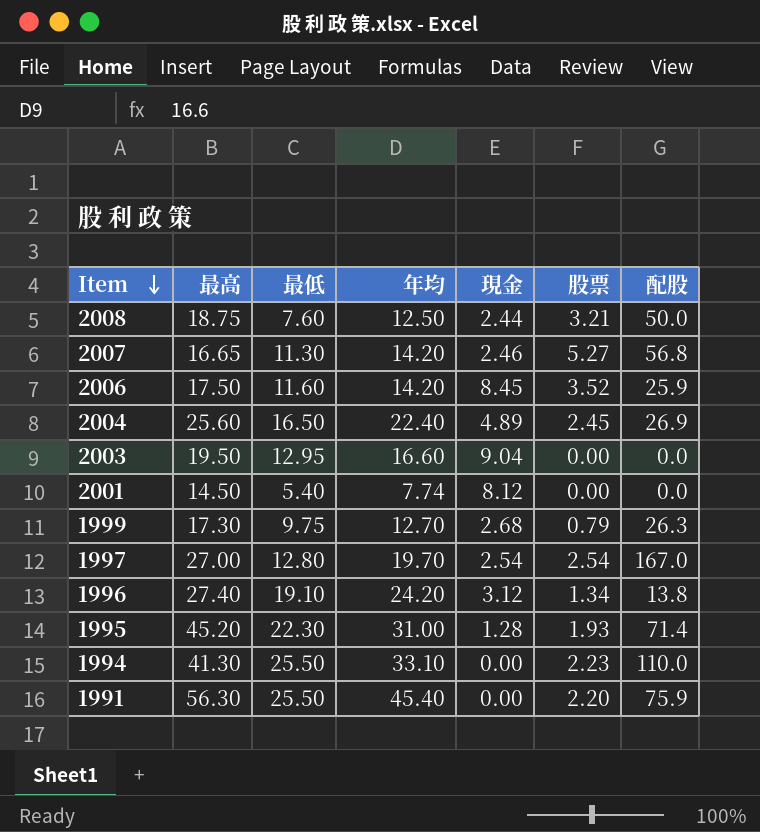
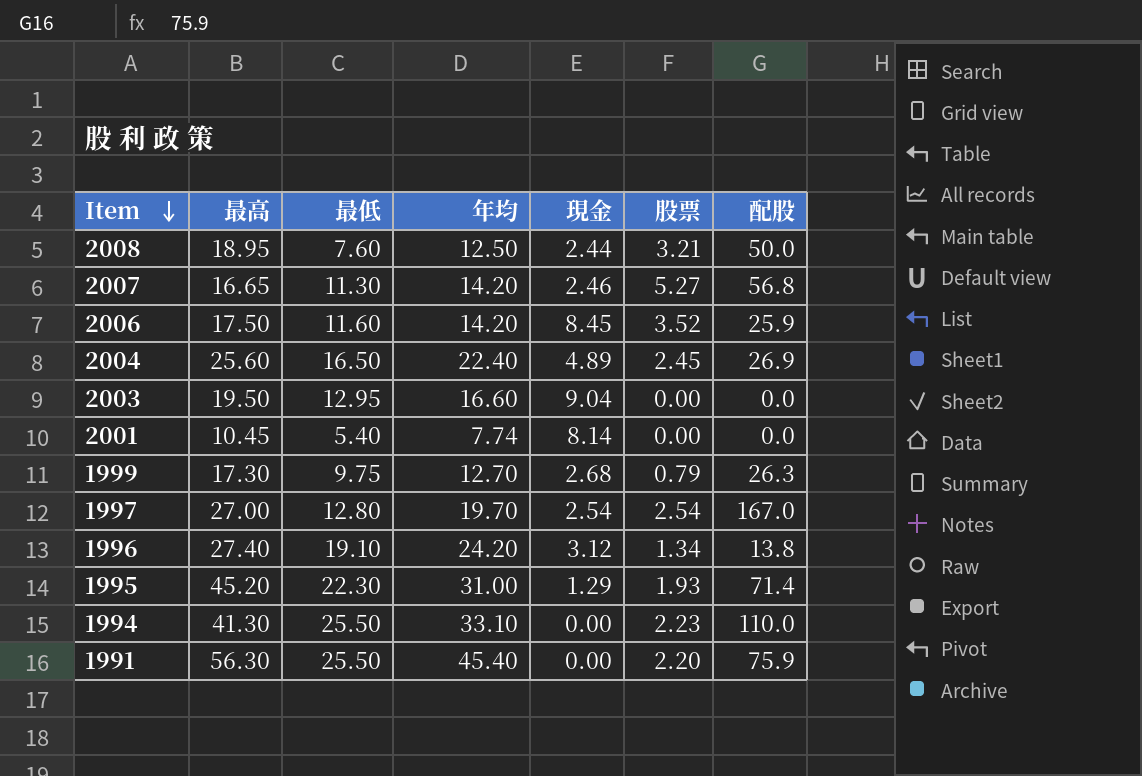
2008 | 最高: 18.75 -> 18.95
2001 | 最高: 14.50 -> 10.45
2001 | 現金: 8.12 -> 8.14
1995 | 現金: 1.28 -> 1.29

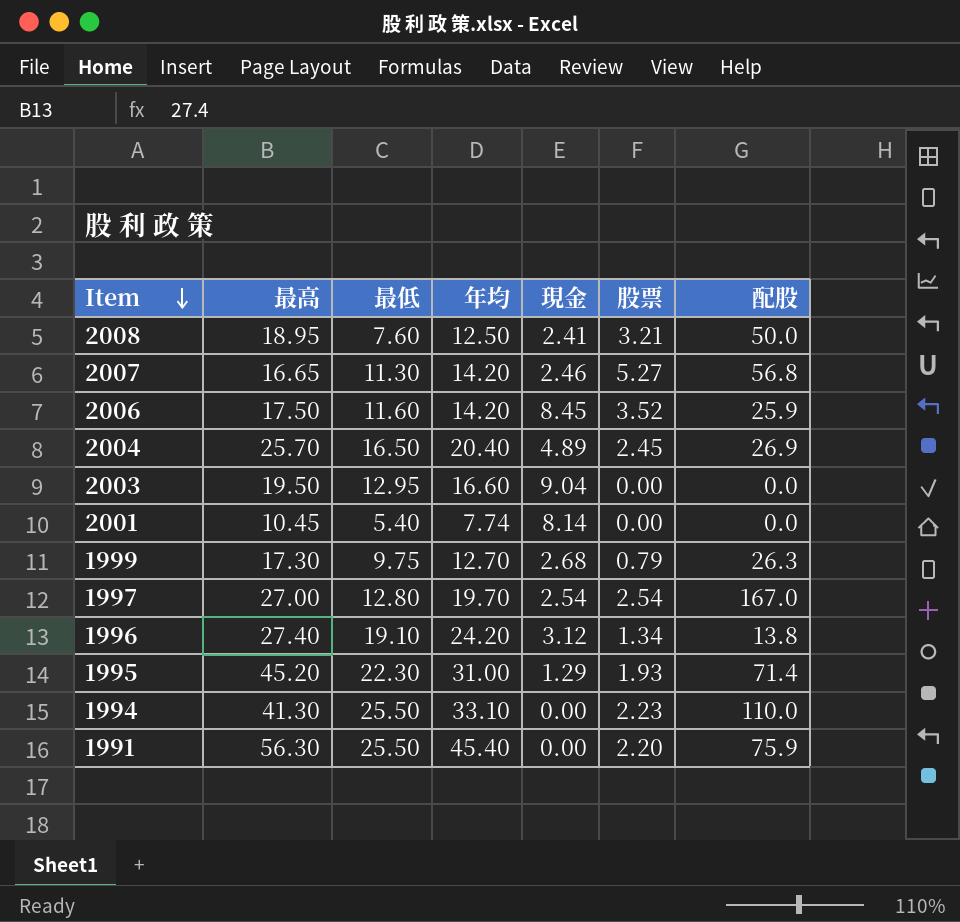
2008 | 現金: 2.44 -> 2.41
2004 | 最高: 25.60 -> 25.70
2004 | 年均: 22.40 -> 20.40

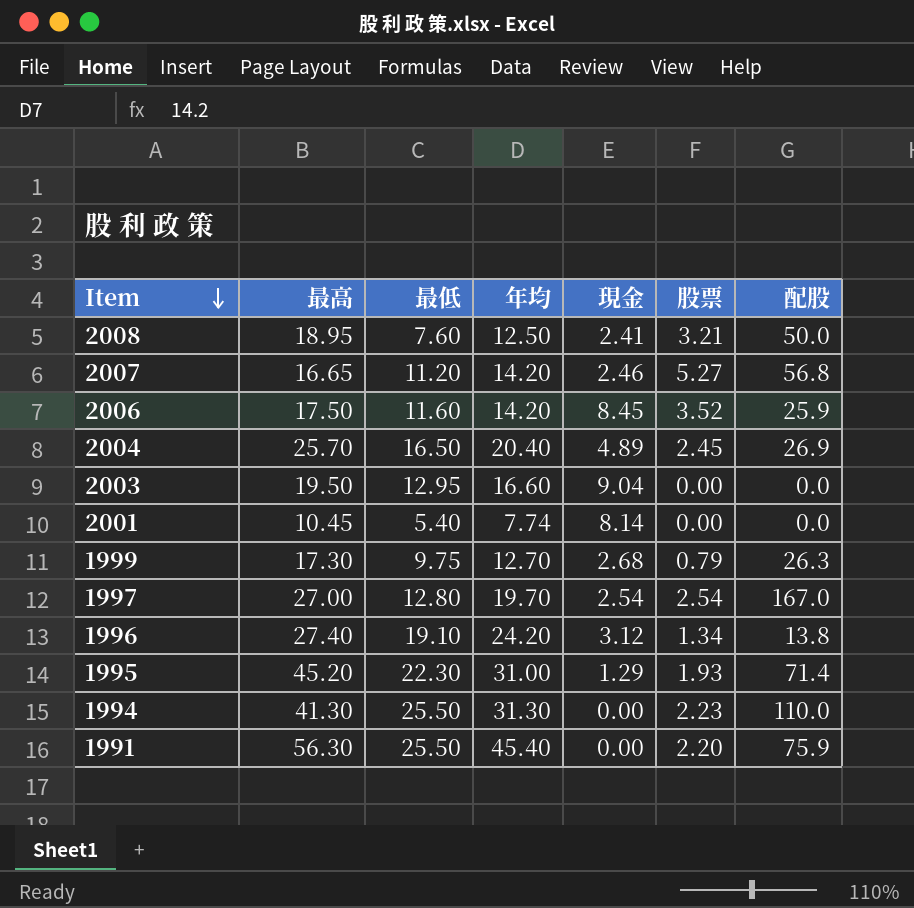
2007 | 最低: 11.30 -> 11.20
1994 | 年均: 33.10 -> 31.30

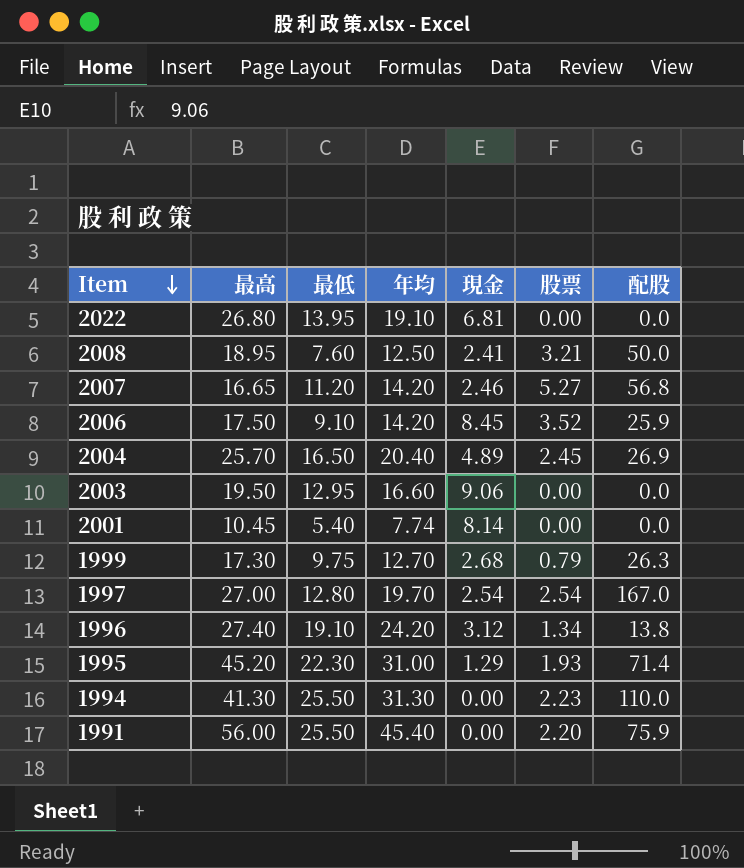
row 2022: none -> 26.80 | 13.95 | 19.10 | 6.81 | 0.00 | 0.0
2006 | 最低: 11.60 -> 9.10
2003 | 現金: 9.04 -> 9.06
1991 | 最高: 56.30 -> 56.00

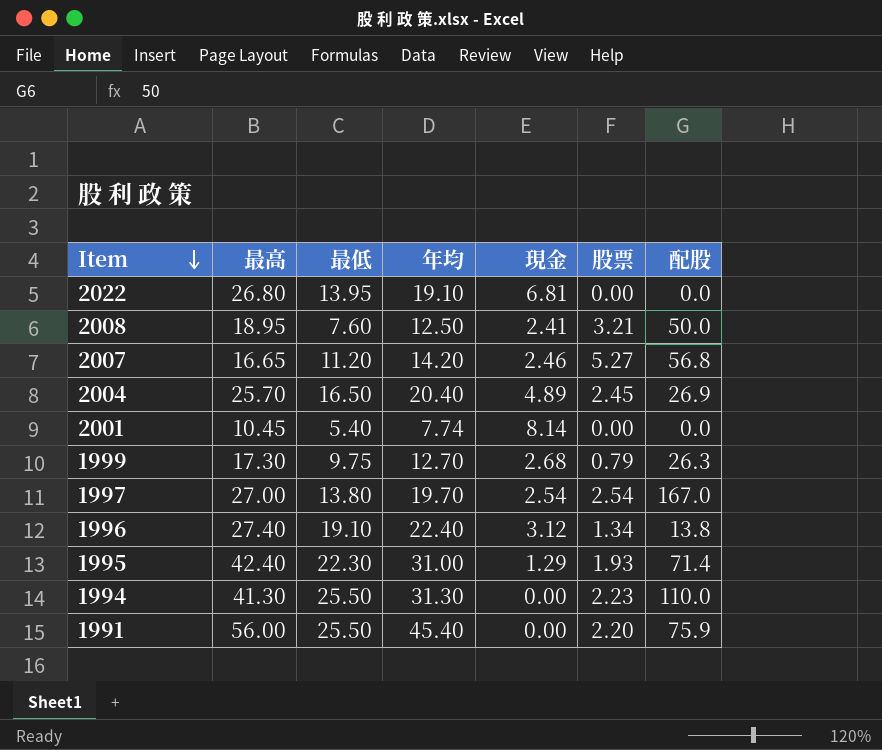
row 2006: 17.50 | 9.10 | 14.20 | 8.45 | 3.52 | 25.9 -> none
row 2003: 19.50 | 12.95 | 16.60 | 9.06 | 0.00 | 0.0 -> none
1997 | 最低: 12.80 -> 13.80
1996 | 年均: 24.20 -> 22.40
1995 | 最高: 45.20 -> 42.40

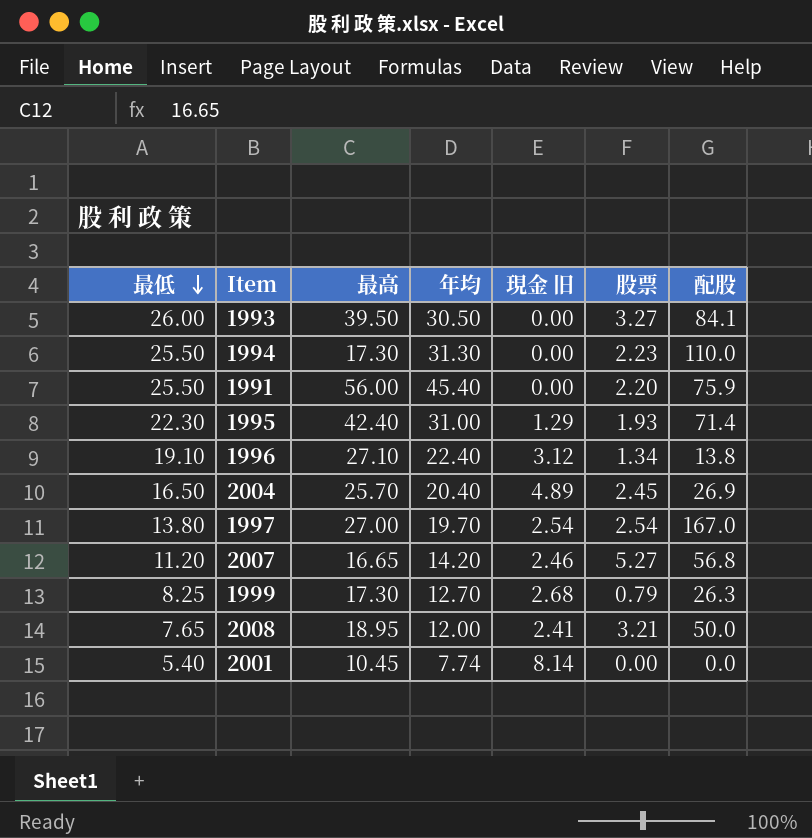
row order: Item descending -> 最低 descending
column 最低 | position: 3 -> 1
column name: 現金 -> 現金 旧
row 2022: 26.80 | 13.95 | 19.10 | 6.81 | 0.00 | 0.0 -> none
row 1993: none -> 26.00 | 39.50 | 30.50 | 0.00 | 3.27 | 84.1
1994 | 最高: 41.30 -> 17.30
1996 | 最高: 27.40 -> 27.10
1999 | 最低: 9.75 -> 8.25
2008 | 最低: 7.60 -> 7.65
2008 | 年均: 12.50 -> 12.00

